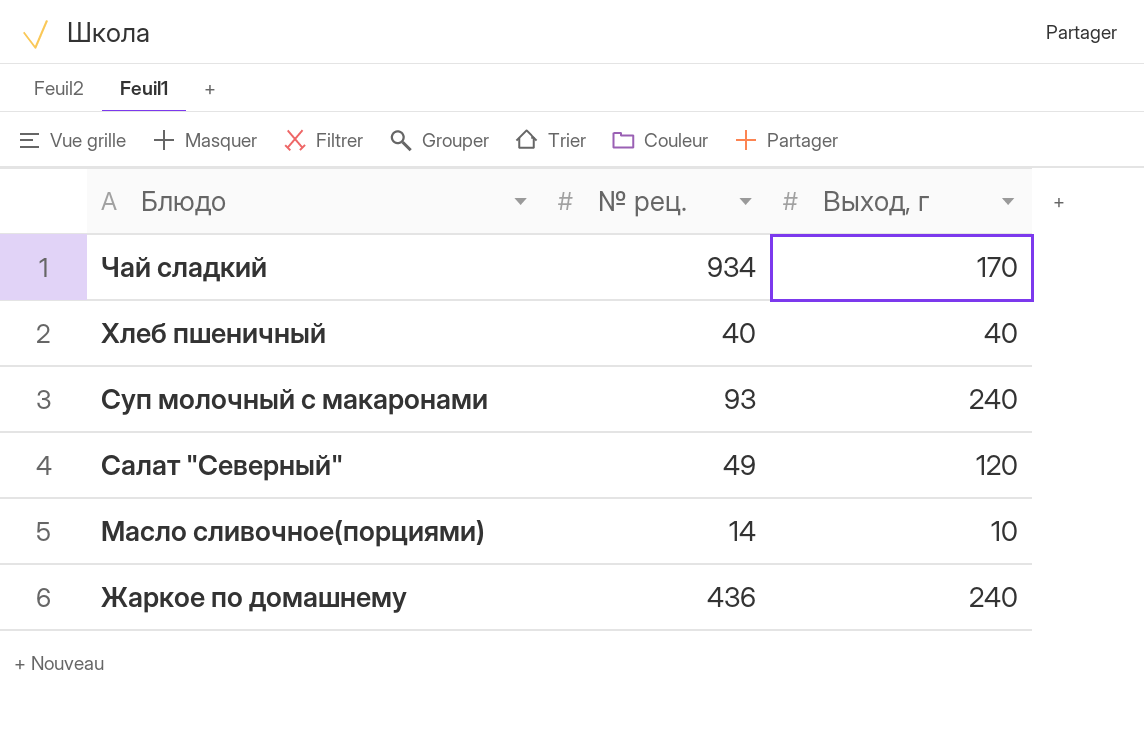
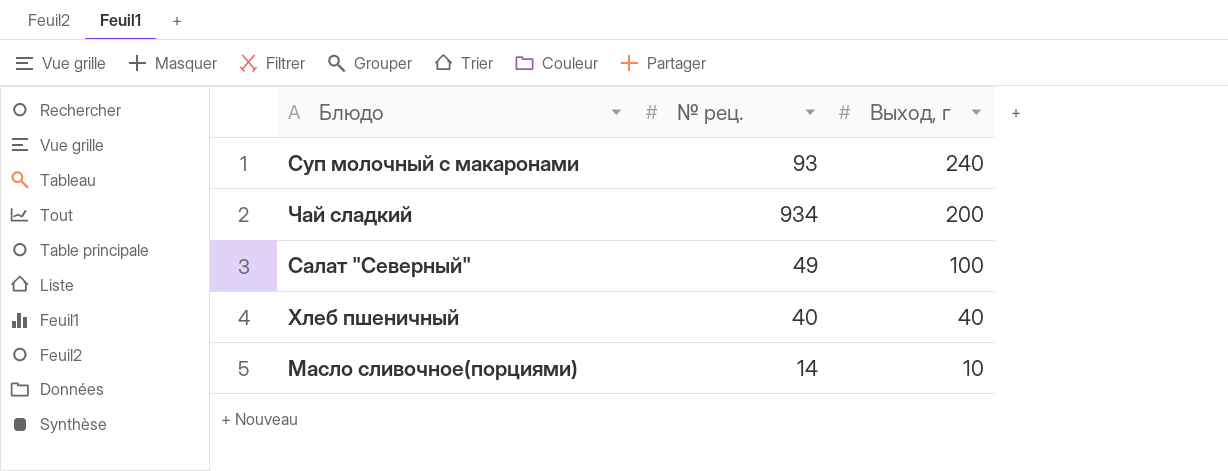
row order: Блюдо descending -> Выход, г descending
row Жаркое по домашнему: 436 | 240 -> none
Чай сладкий | Выход, г: 170 -> 200
Салат "Северный" | Выход, г: 120 -> 100

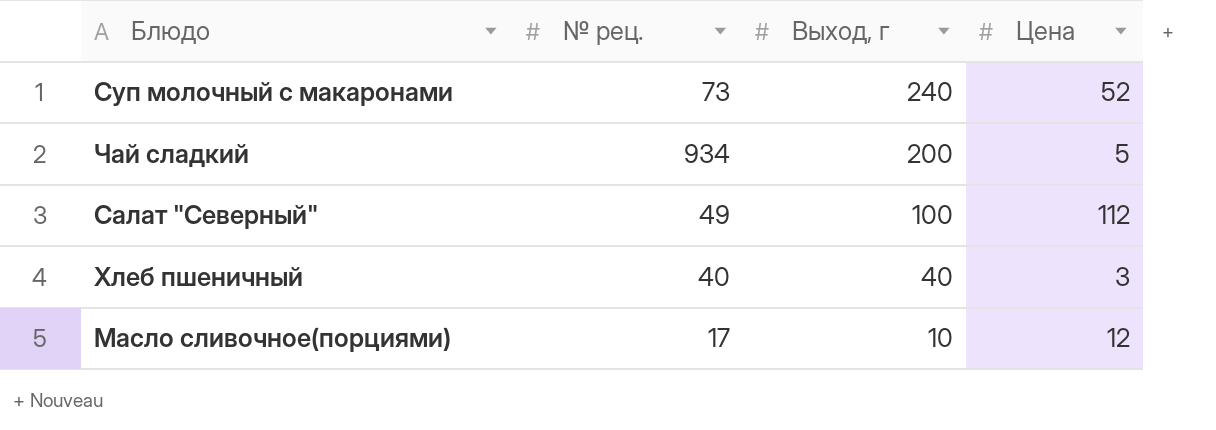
column Цена | position: none -> 4
Суп молочный с макаронами | № рец.: 93 -> 73
Масло сливочное(порциями) | № рец.: 14 -> 17

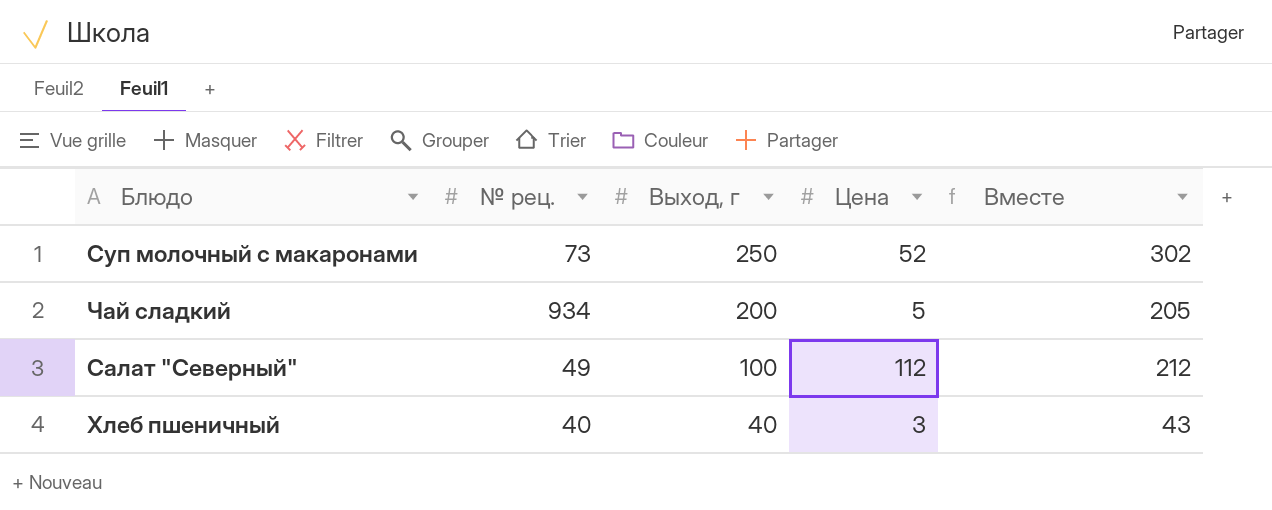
column Вместе | formula: none -> [Выход, г] + [Цена]
row Масло сливочное(порциями): 17 | 10 | 12 -> none
Суп молочный с макаронами | Выход, г: 240 -> 250

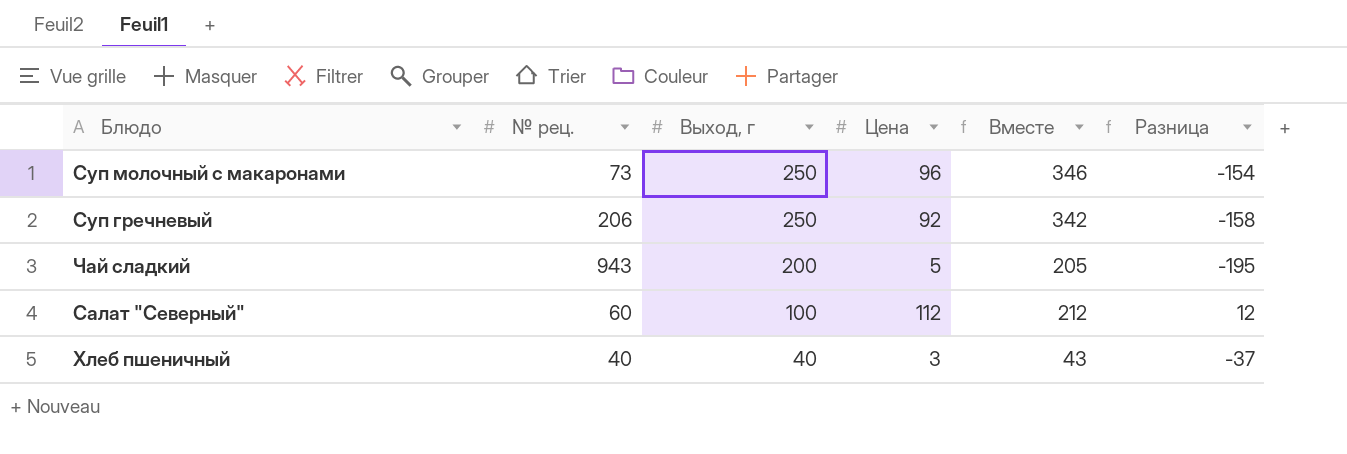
column Разница | formula: none -> [Цена] - [Выход, г]
Суп молочный с макаронами | Цена: 52 -> 96
Суп молочный с макаронами | Вместе: 302 -> 346
row Суп гречневый: none -> 206 | 250 | 92 | 342 | -158
Чай сладкий | № рец.: 934 -> 943
Салат "Северный" | № рец.: 49 -> 60

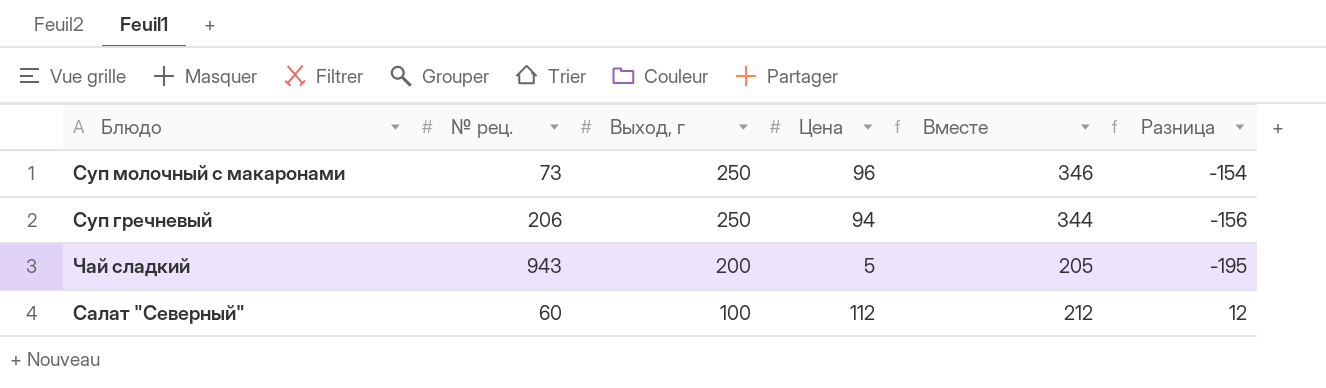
row Хлеб пшеничный: 40 | 40 | 3 | 43 | -37 -> none
Суп гречневый | Цена: 92 -> 94
Суп гречневый | Вместе: 342 -> 344
Суп гречневый | Разница: -158 -> -156

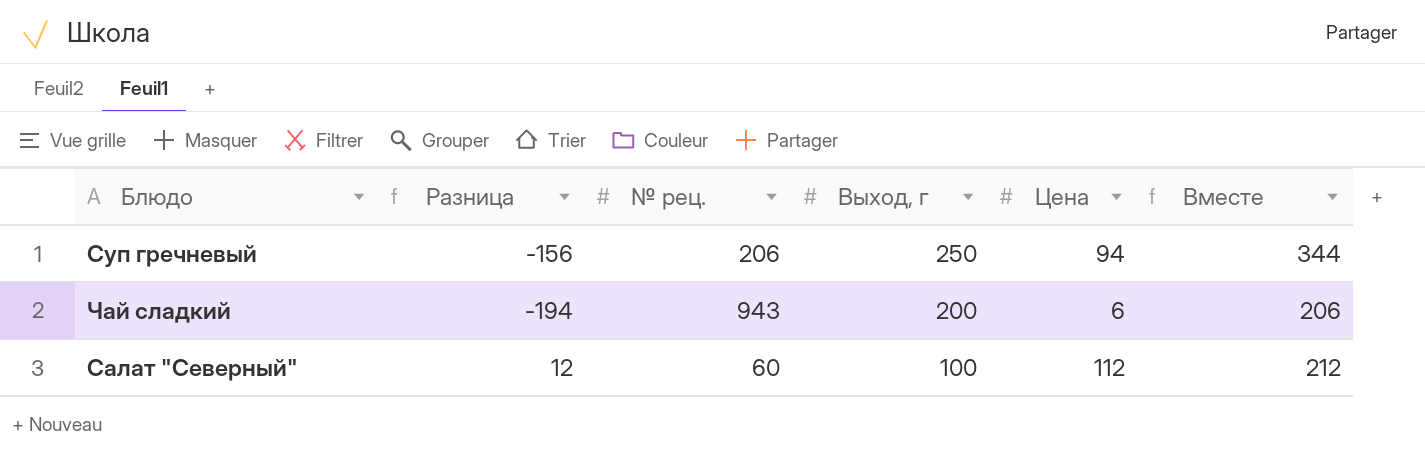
column Разница | position: 6 -> 2
row Суп молочный с макаронами: 73 | 250 | 96 | 346 | -154 -> none
Чай сладкий | Разница: -195 -> -194
Чай сладкий | Цена: 5 -> 6
Чай сладкий | Вместе: 205 -> 206

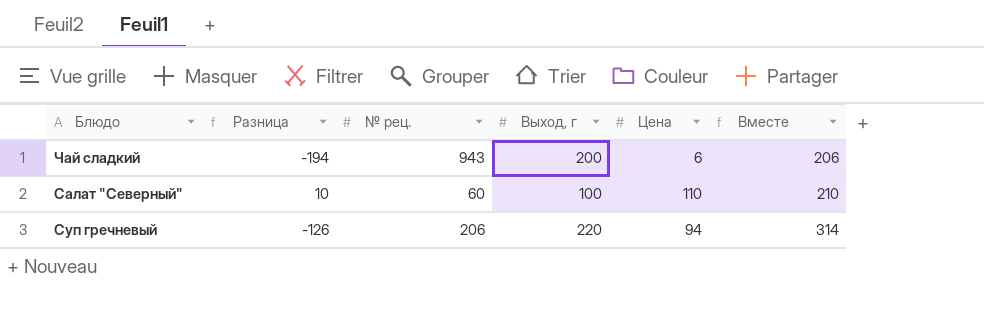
row order: Выход, г descending -> Вместе ascending
Салат "Северный" | Разница: 12 -> 10
Салат "Северный" | Цена: 112 -> 110
Салат "Северный" | Вместе: 212 -> 210
Суп гречневый | Разница: -156 -> -126
Суп гречневый | Выход, г: 250 -> 220
Суп гречневый | Вместе: 344 -> 314

